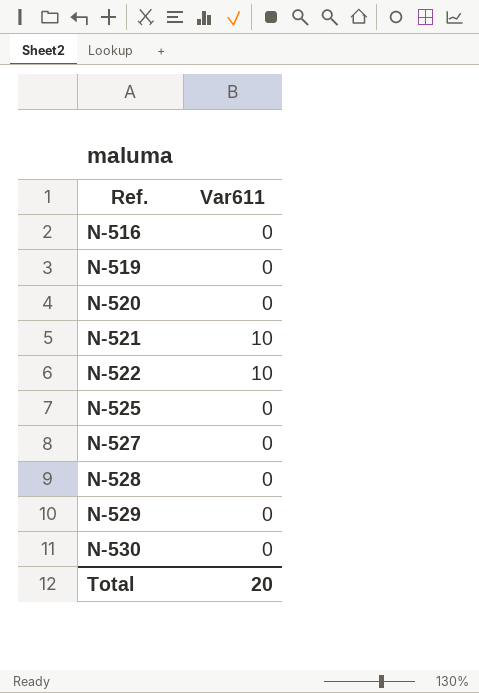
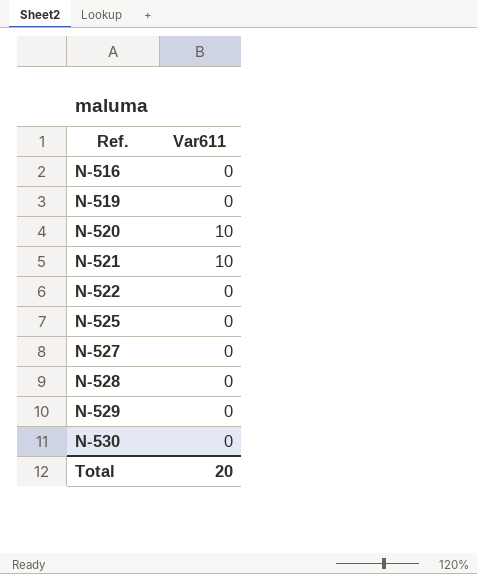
N-520 | Var611: 0 -> 10
N-522 | Var611: 10 -> 0

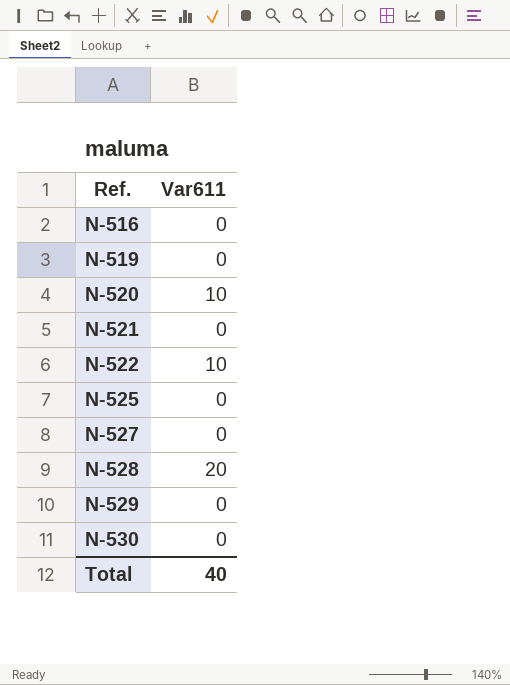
N-521 | Var611: 10 -> 0
N-522 | Var611: 0 -> 10
N-528 | Var611: 0 -> 20
Total | Var611: 20 -> 40

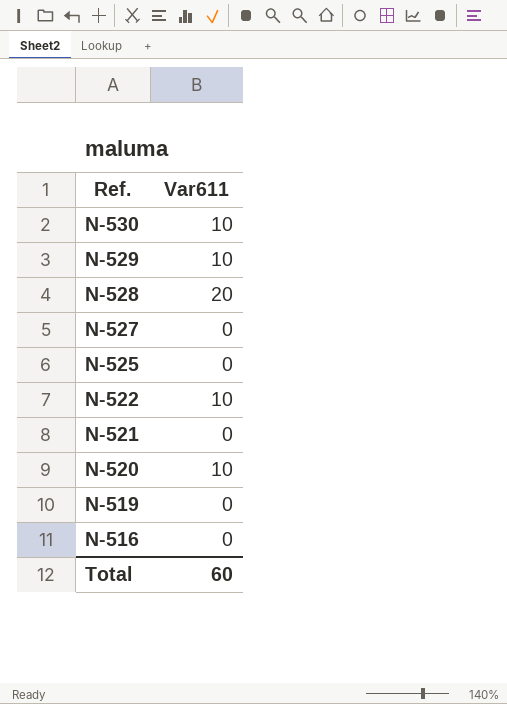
row order: Ref. ascending -> Ref. descending
N-530 | Var611: 0 -> 10
N-529 | Var611: 0 -> 10
Total | Var611: 40 -> 60

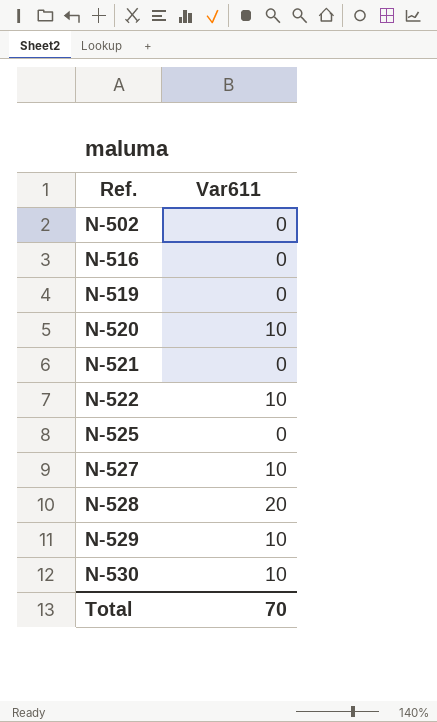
row order: Ref. descending -> Ref. ascending
row N-502: none -> 0
N-527 | Var611: 0 -> 10
Total | Var611: 60 -> 70

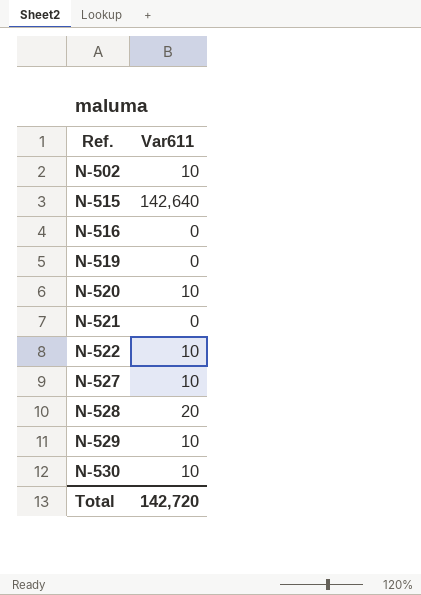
row N-525: 0 -> none
N-502 | Var611: 0 -> 10
row N-515: none -> 142,640
Total | Var611: 70 -> 142,720

